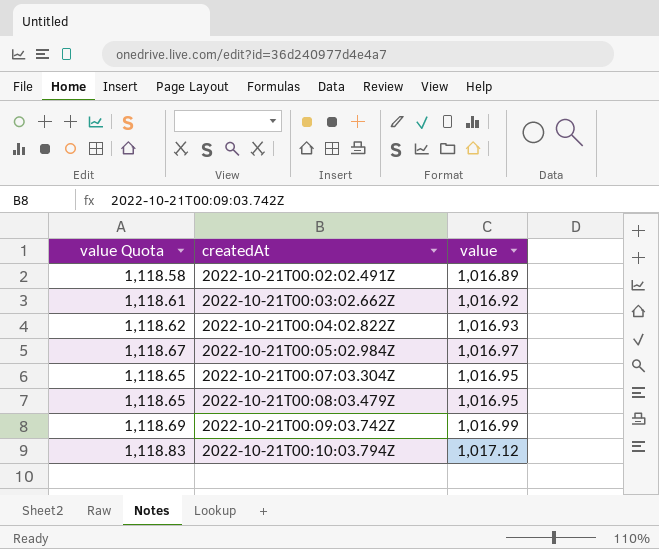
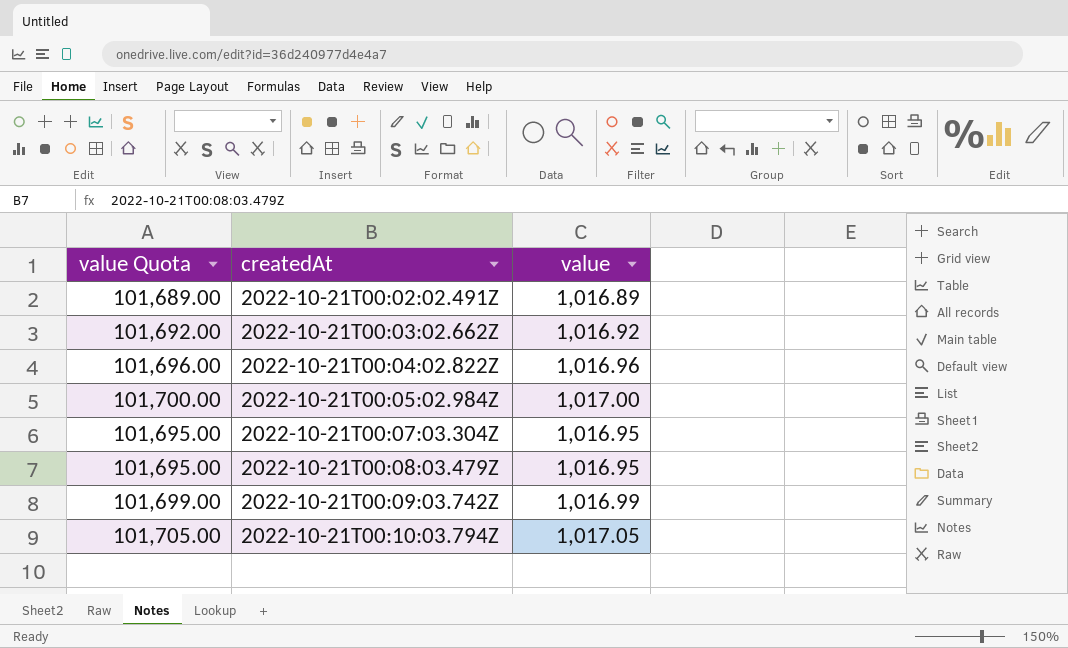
column value Quota | formula: [value] * 1.1 -> [value] * 100
2022-10-21T00:04:02.822Z | value: 1,016.93 -> 1,016.96
2022-10-21T00:05:02.984Z | value: 1,016.97 -> 1,017.00
2022-10-21T00:10:03.794Z | value: 1,017.12 -> 1,017.05

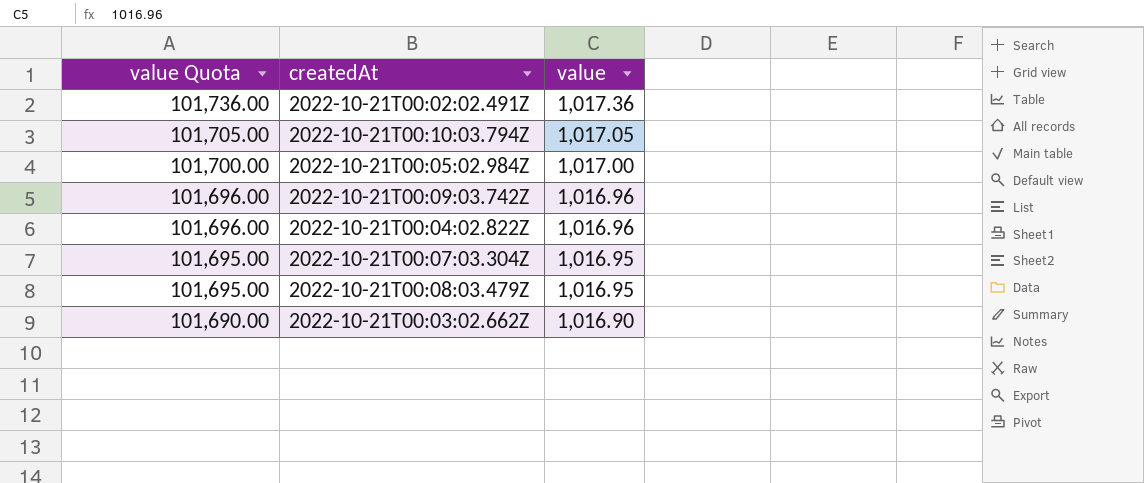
row order: createdAt ascending -> value Quota descending
2022-10-21T00:02:02.491Z | value Quota: 101,689.00 -> 101,736.00
2022-10-21T00:02:02.491Z | value: 1,016.89 -> 1,017.36
2022-10-21T00:09:03.742Z | value Quota: 101,699.00 -> 101,696.00
2022-10-21T00:09:03.742Z | value: 1,016.99 -> 1,016.96
2022-10-21T00:03:02.662Z | value Quota: 101,692.00 -> 101,690.00
2022-10-21T00:03:02.662Z | value: 1,016.92 -> 1,016.90

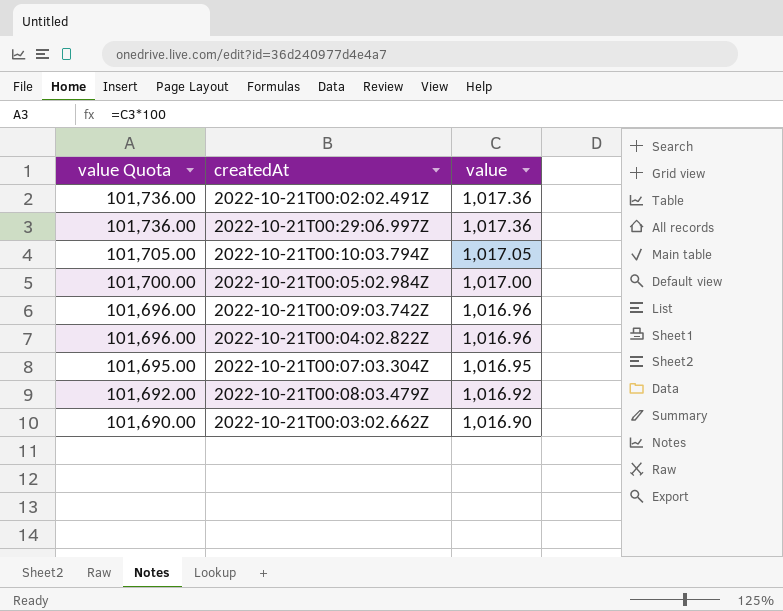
row 2022-10-21T00:29:06.997Z: none -> 101,736.00 | 1,017.36
2022-10-21T00:08:03.479Z | value Quota: 101,695.00 -> 101,692.00
2022-10-21T00:08:03.479Z | value: 1,016.95 -> 1,016.92

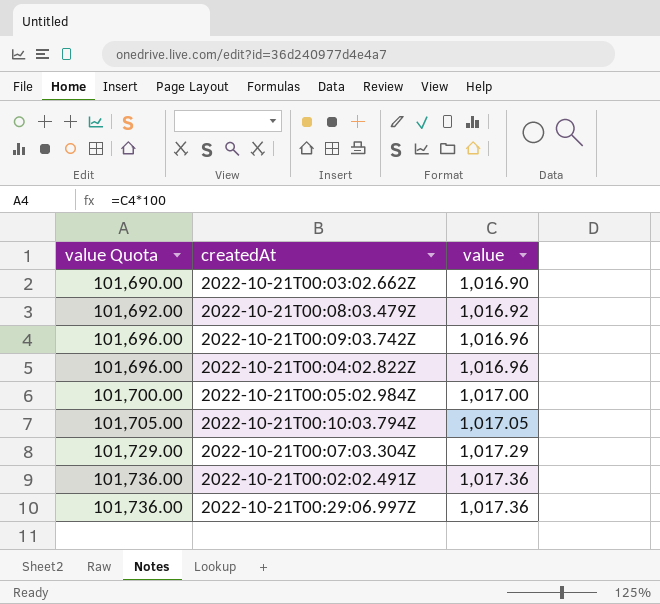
row order: value Quota descending -> value Quota ascending
2022-10-21T00:07:03.304Z | value Quota: 101,695.00 -> 101,729.00
2022-10-21T00:07:03.304Z | value: 1,016.95 -> 1,017.29

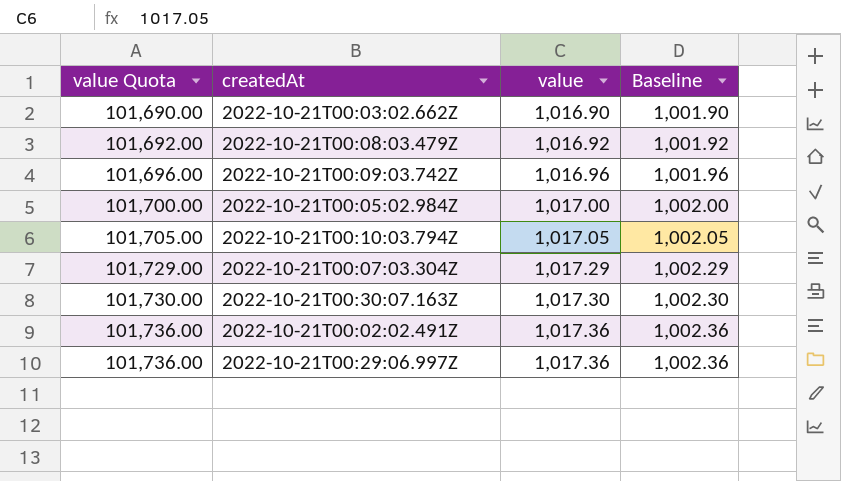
column Baseline | formula: none -> [value] - 15
row 2022-10-21T00:04:02.822Z: 101,696.00 | 1,016.96 -> none
row 2022-10-21T00:30:07.163Z: none -> 101,730.00 | 1,017.30 | 1,002.30

